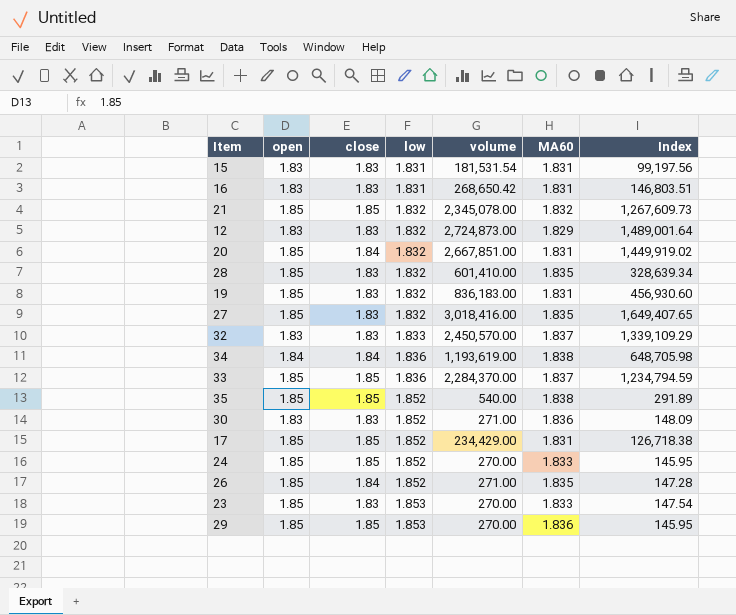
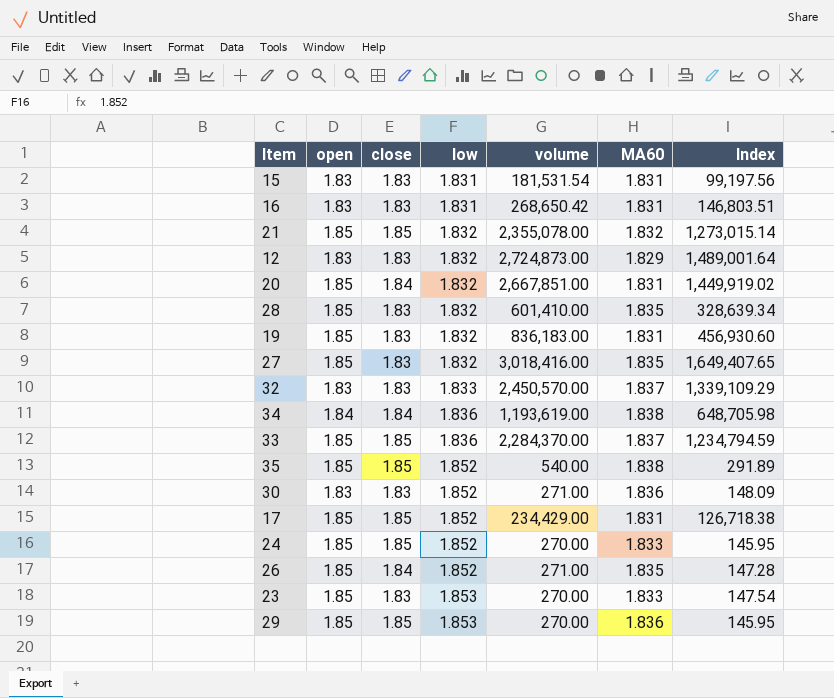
21 | volume: 2,345,078.00 -> 2,355,078.00
21 | Index: 1,267,609.73 -> 1,273,015.14

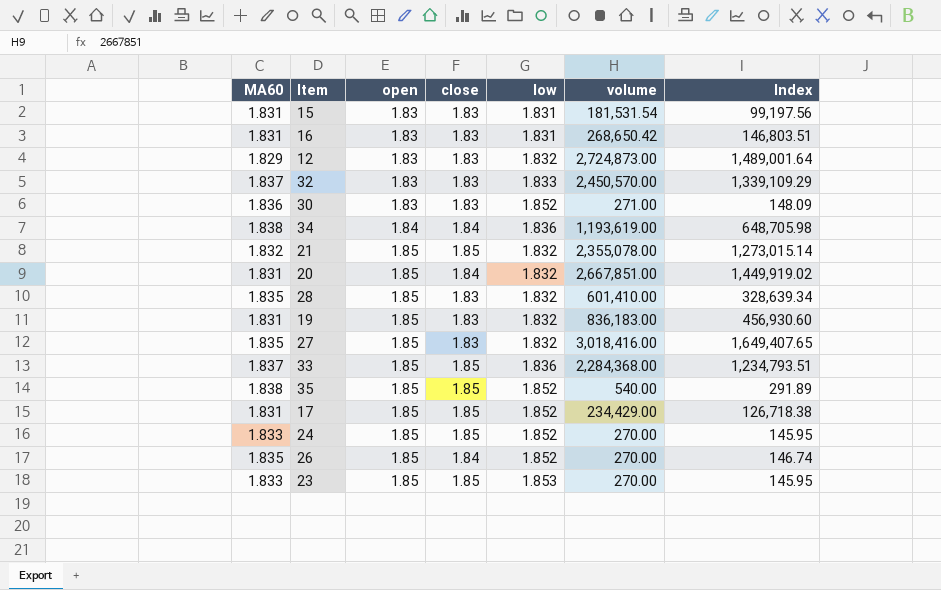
row order: low ascending -> open ascending
column MA60 | position: 6 -> 1
row 29: 1.85 | 1.85 | 1.853 | 270.00 | 1.836 | 145.95 -> none
33 | volume: 2,284,370.00 -> 2,284,368.00
33 | Index: 1,234,794.59 -> 1,234,793.51
26 | volume: 271.00 -> 270.00
26 | Index: 147.28 -> 146.74
23 | close: 1.83 -> 1.85
23 | Index: 147.54 -> 145.95

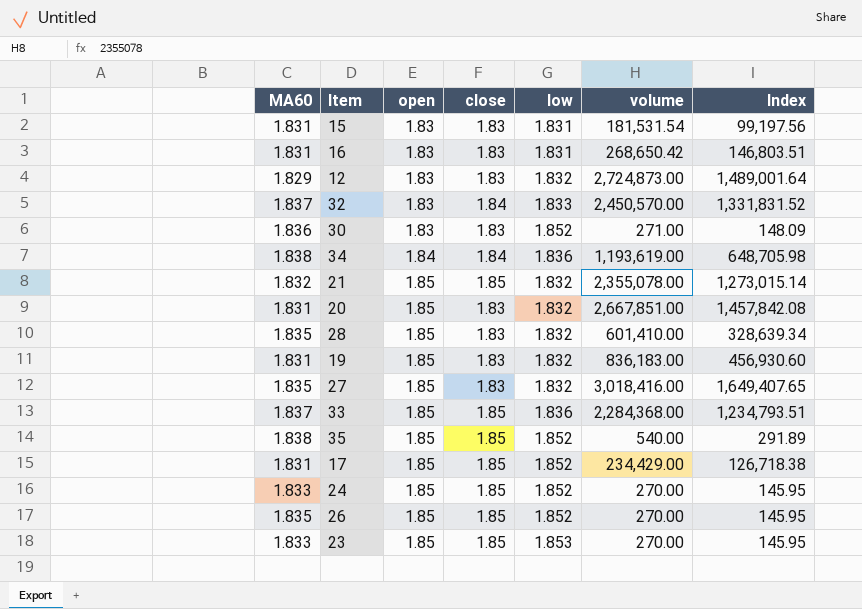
32 | close: 1.83 -> 1.84
32 | Index: 1,339,109.29 -> 1,331,831.52
20 | close: 1.84 -> 1.83
20 | Index: 1,449,919.02 -> 1,457,842.08
26 | close: 1.84 -> 1.85
26 | Index: 146.74 -> 145.95

